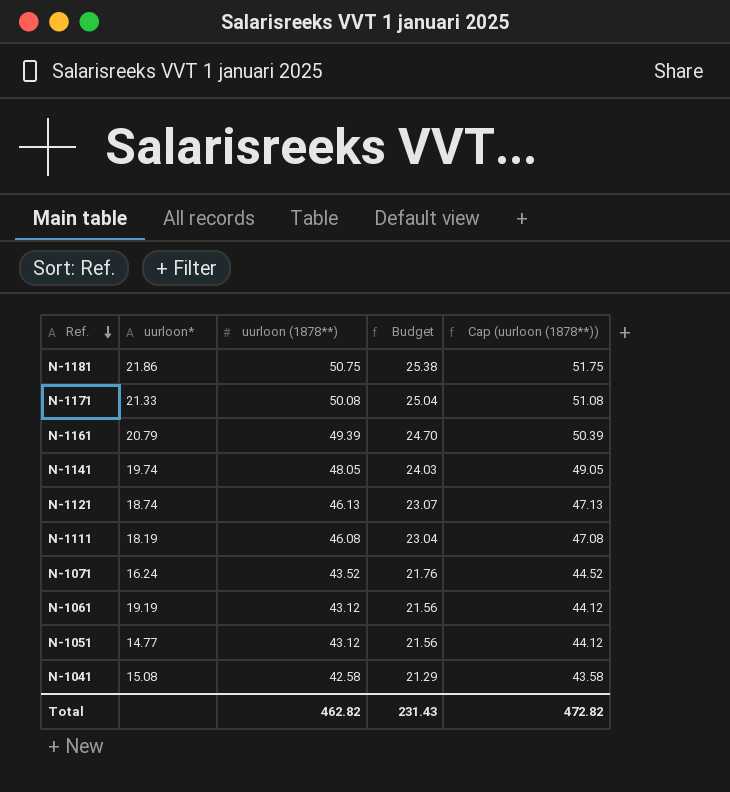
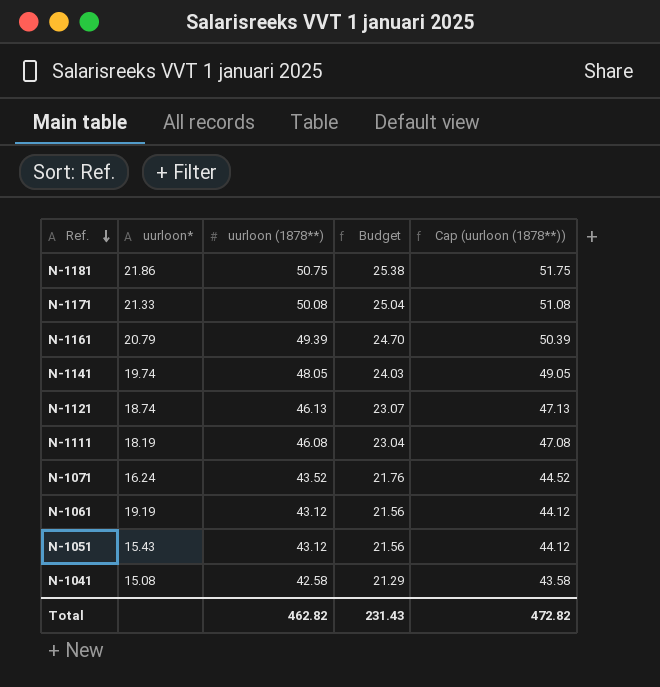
N-1051 | uurloon*: 14.77 -> 15.43

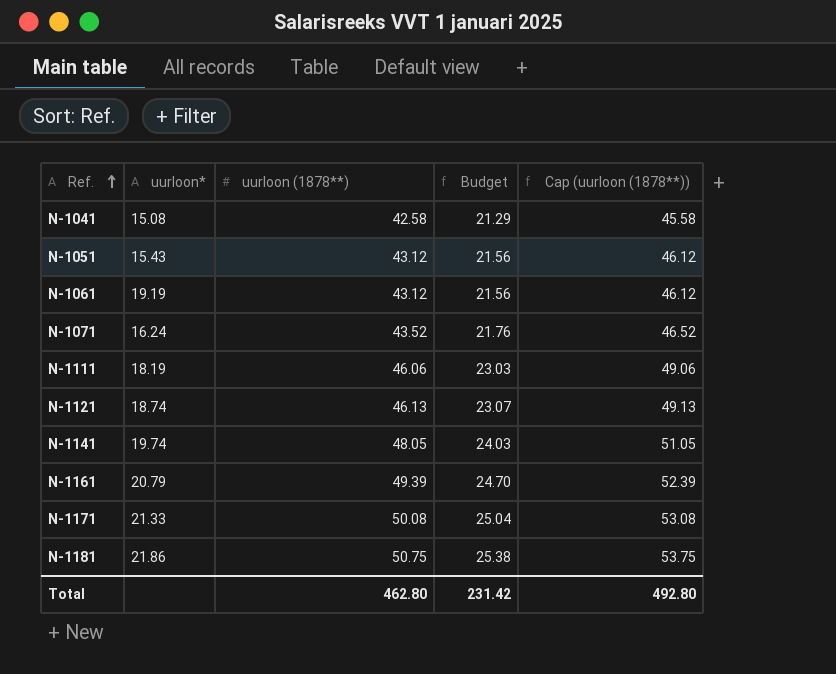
row order: Ref. descending -> Ref. ascending
column Cap (uurloon (1878**)) | formula: [uurloon (1878**)] + 1 -> [uurloon (1878**)] + 3
N-1111 | uurloon (1878**): 46.08 -> 46.06
N-1111 | Budget: 23.04 -> 23.03
Total | uurloon (1878**): 462.82 -> 462.80
Total | Budget: 231.43 -> 231.42
Total | Cap (uurloon (1878**)): 472.82 -> 492.80

